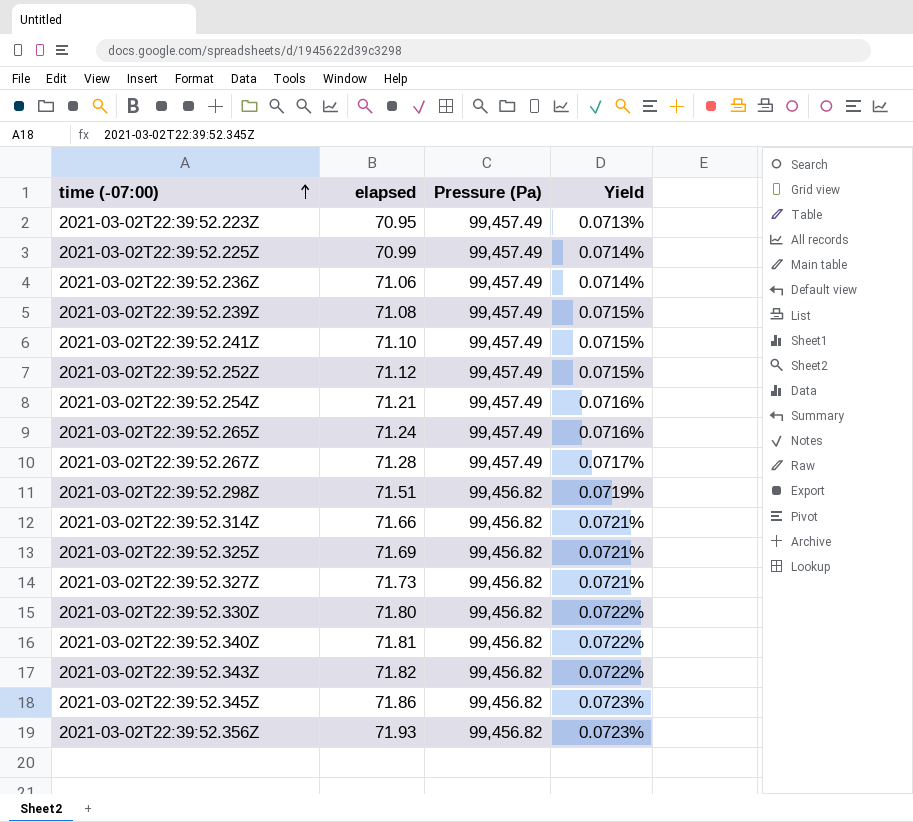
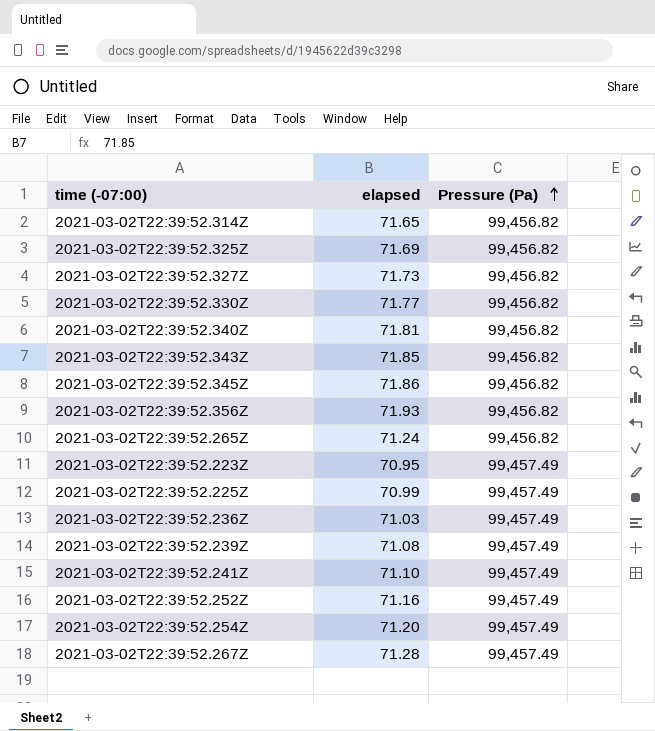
row order: time (-07:00) ascending -> Pressure (Pa) ascending
column Yield | formula: [elapsed] / [Pressure (Pa)] -> none
row 2021-03-02T22:39:52.298Z: 71.51 | 99,456.82 | 0.0719% -> none
2021-03-02T22:39:52.314Z | elapsed: 71.66 -> 71.65
2021-03-02T22:39:52.330Z | elapsed: 71.80 -> 71.77
2021-03-02T22:39:52.343Z | elapsed: 71.82 -> 71.85
2021-03-02T22:39:52.265Z | Pressure (Pa): 99,457.49 -> 99,456.82
2021-03-02T22:39:52.236Z | elapsed: 71.06 -> 71.03
2021-03-02T22:39:52.252Z | elapsed: 71.12 -> 71.16
2021-03-02T22:39:52.254Z | elapsed: 71.21 -> 71.20

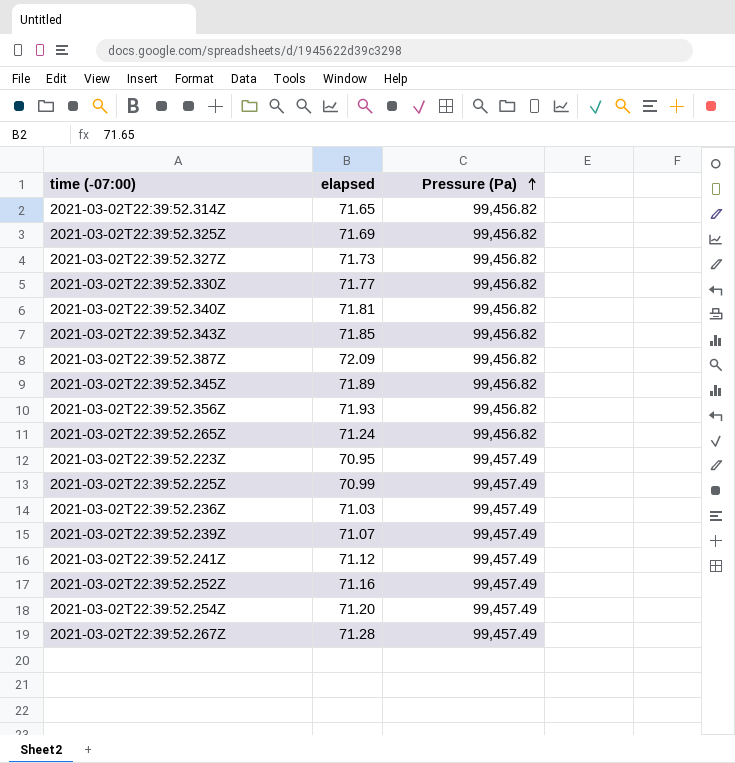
row 2021-03-02T22:39:52.387Z: none -> 72.09 | 99,456.82
2021-03-02T22:39:52.345Z | elapsed: 71.86 -> 71.89
2021-03-02T22:39:52.239Z | elapsed: 71.08 -> 71.07
2021-03-02T22:39:52.241Z | elapsed: 71.10 -> 71.12

